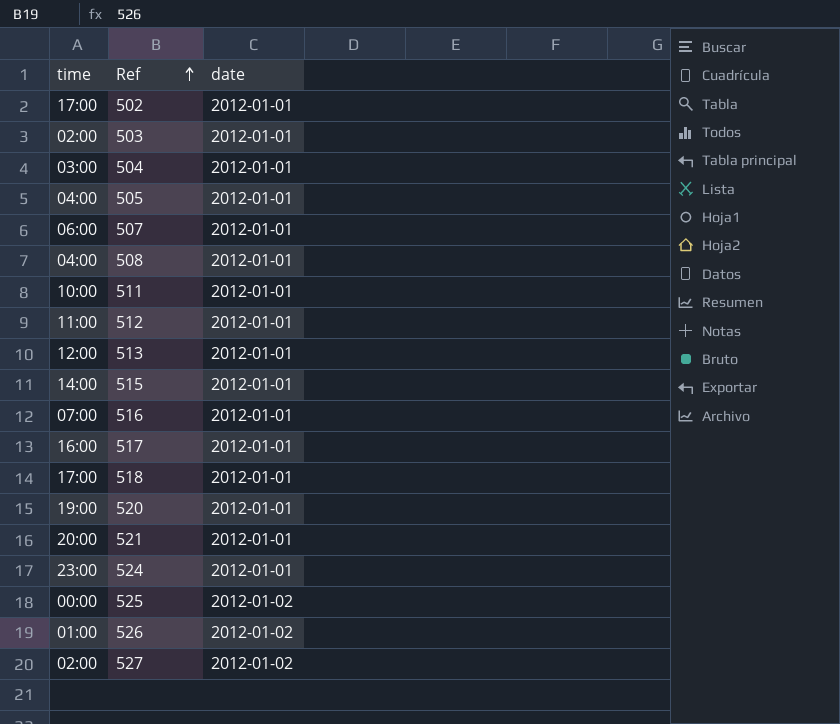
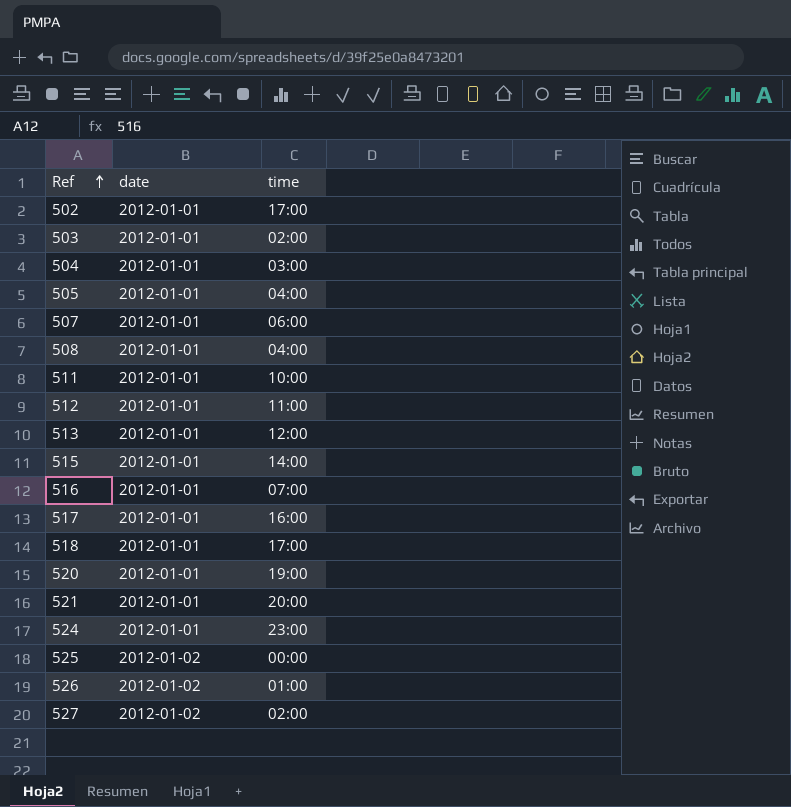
column time | position: 1 -> 3

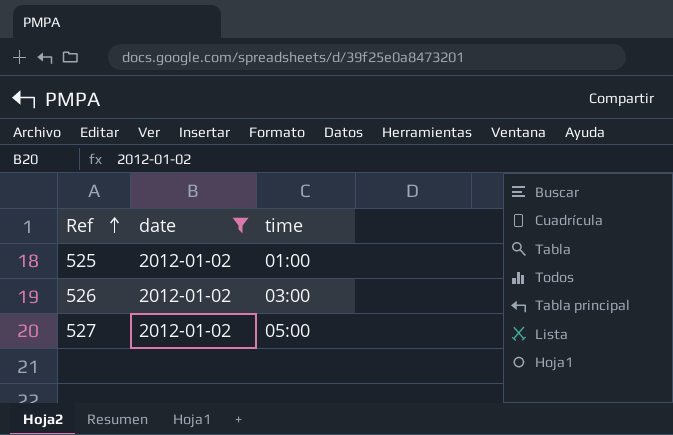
filter: none -> date = 2012-01-02
525 | time: 00:00 -> 01:00
526 | time: 01:00 -> 03:00
527 | time: 02:00 -> 05:00

